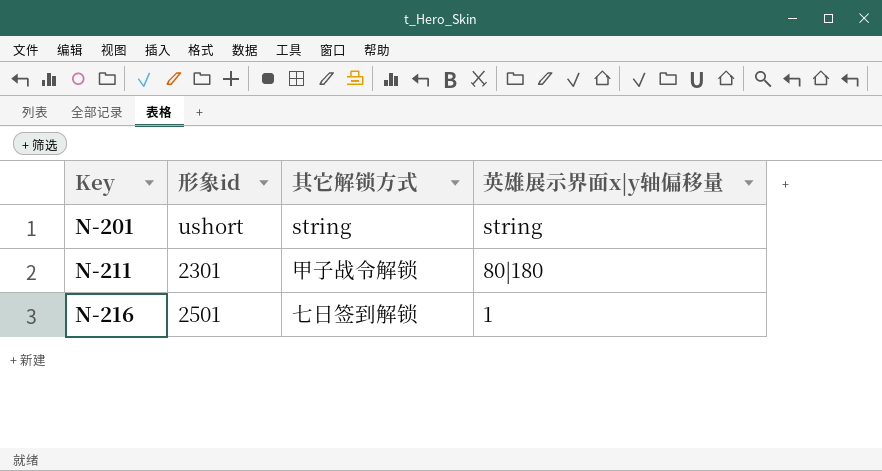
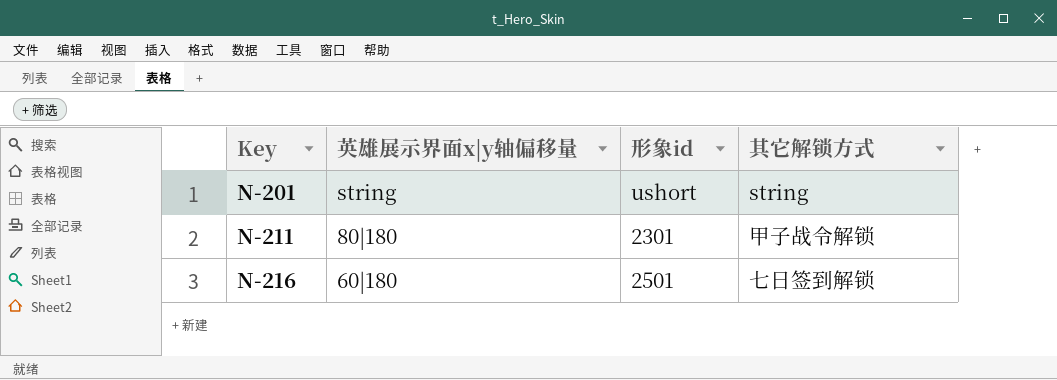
column 英雄展示界面x|y轴偏移量 | position: 4 -> 2
N-216 | 英雄展示界面x|y轴偏移量: 1 -> 60|180

